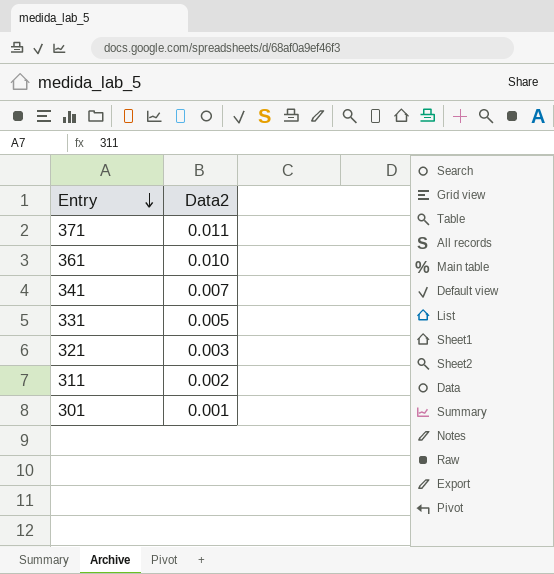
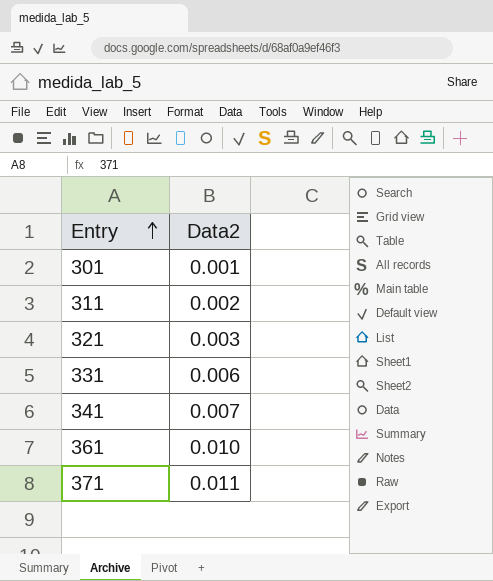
row order: Entry descending -> Entry ascending
331 | Data2: 0.005 -> 0.006

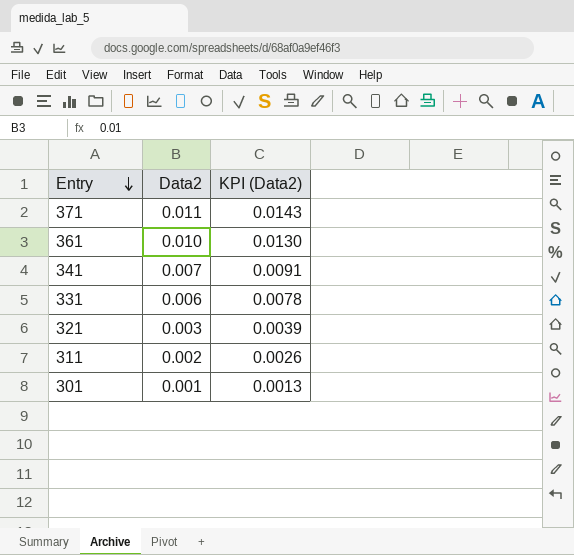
row order: Entry ascending -> Entry descending
column KPI (Data2) | formula: none -> [Data2] * 1.3

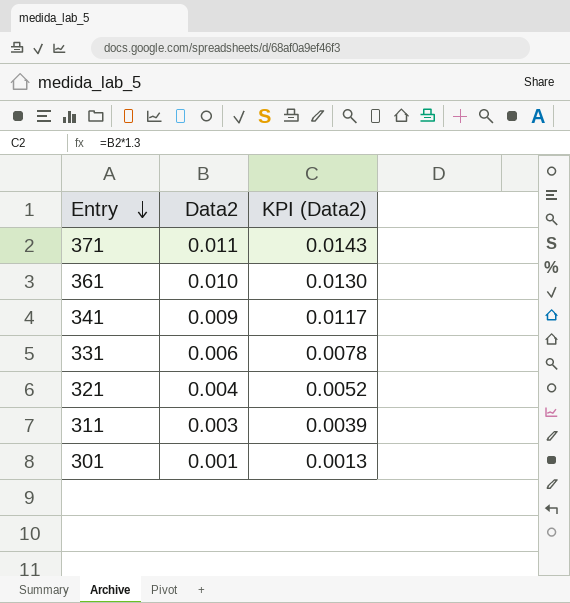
341 | Data2: 0.007 -> 0.009
341 | KPI (Data2): 0.0091 -> 0.0117
321 | Data2: 0.003 -> 0.004
321 | KPI (Data2): 0.0039 -> 0.0052
311 | Data2: 0.002 -> 0.003
311 | KPI (Data2): 0.0026 -> 0.0039

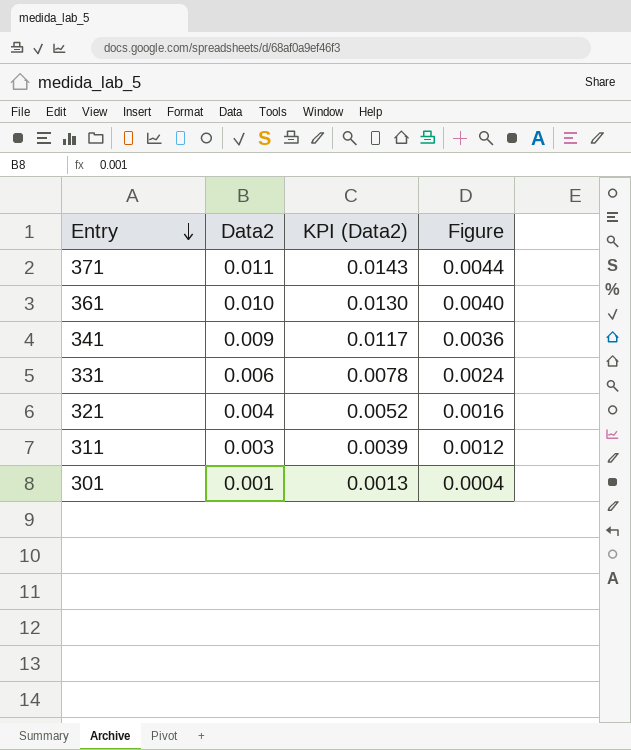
column Figure | formula: none -> [Data2] * 0.4

